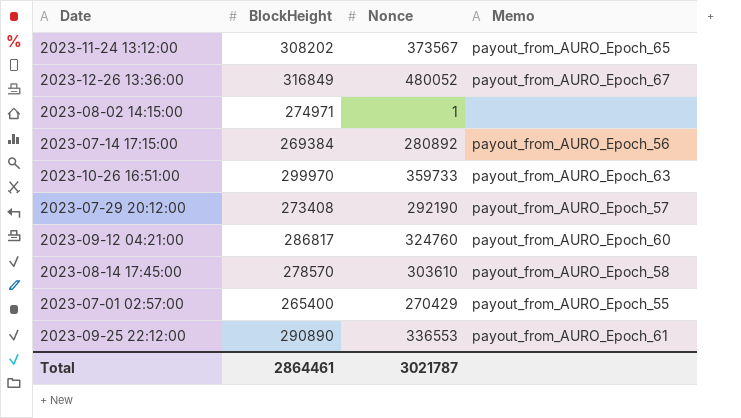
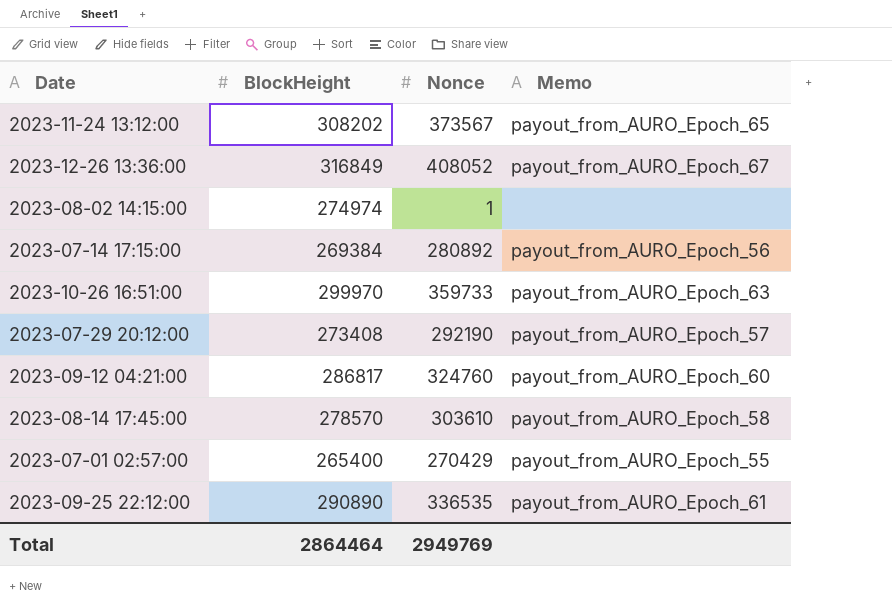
2023-12-26 13:36:00 | Nonce: 480052 -> 408052
2023-08-02 14:15:00 | BlockHeight: 274971 -> 274974
2023-09-25 22:12:00 | Nonce: 336553 -> 336535
Total | BlockHeight: 2864461 -> 2864464
Total | Nonce: 3021787 -> 2949769

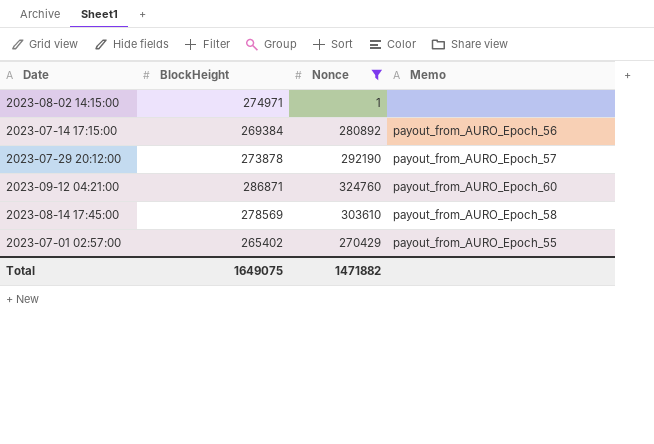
filter: none -> Nonce <= 324760
2023-08-02 14:15:00 | BlockHeight: 274974 -> 274971
2023-07-29 20:12:00 | BlockHeight: 273408 -> 273878
2023-09-12 04:21:00 | BlockHeight: 286817 -> 286871
2023-08-14 17:45:00 | BlockHeight: 278570 -> 278569
2023-07-01 02:57:00 | BlockHeight: 265400 -> 265402
Total | BlockHeight: 2864464 -> 1649075
Total | Nonce: 2949769 -> 1471882

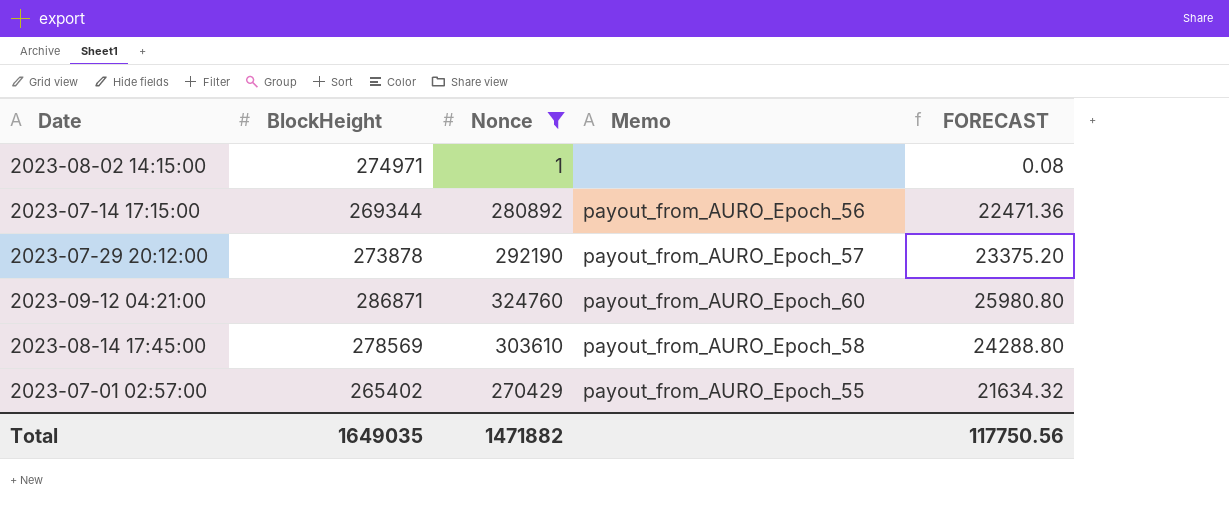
column FORECAST | formula: none -> [Nonce] * 0.08
2023-07-14 17:15:00 | BlockHeight: 269384 -> 269344
Total | BlockHeight: 1649075 -> 1649035

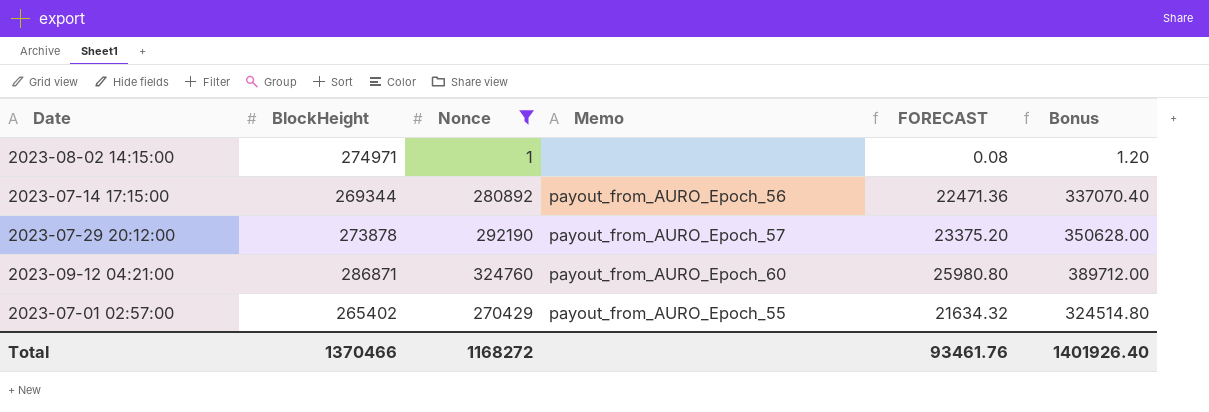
column Bonus | formula: none -> [Nonce] * 1.2
row 2023-08-14 17:45:00: 278569 | 303610 | payout_from_AURO_Epoch_58 | 24288.80 -> none
Total | BlockHeight: 1649035 -> 1370466
Total | Nonce: 1471882 -> 1168272
Total | FORECAST: 117750.56 -> 93461.76

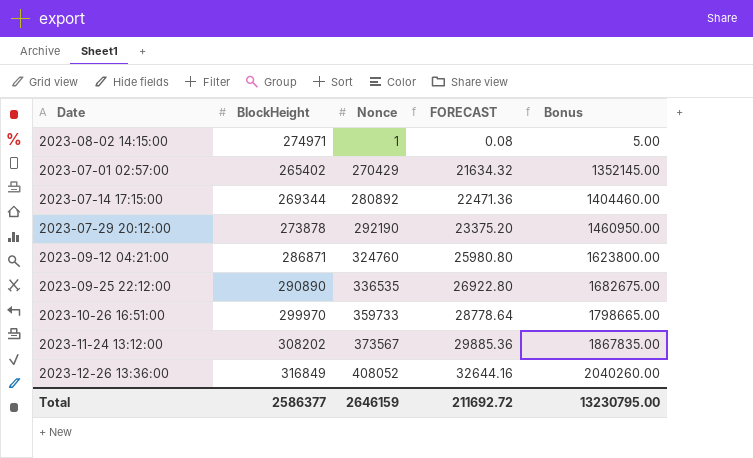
filter: Nonce <= 324760 -> none
row order: none -> Nonce ascending
column Memo | position: 4 -> none
column Bonus | formula: [Nonce] * 1.2 -> [Nonce] * 5
Total | BlockHeight: 1370466 -> 2586377
Total | Nonce: 1168272 -> 2646159
Total | FORECAST: 93461.76 -> 211692.72
Total | Bonus: 1401926.40 -> 13230795.00

